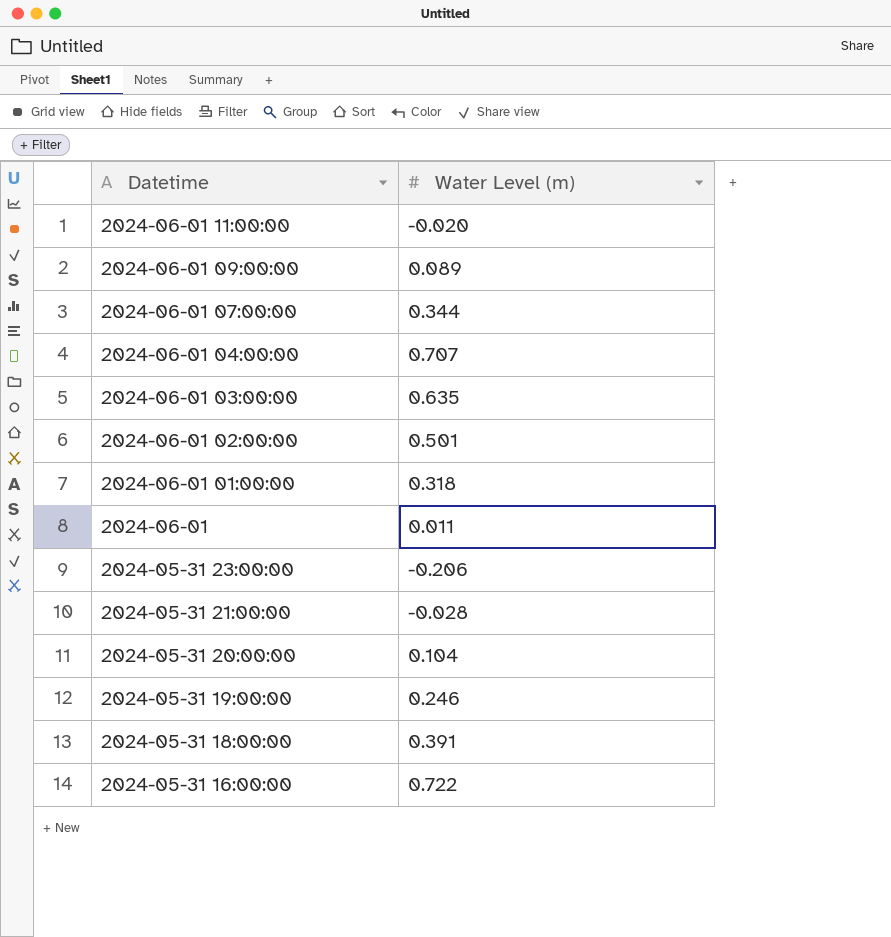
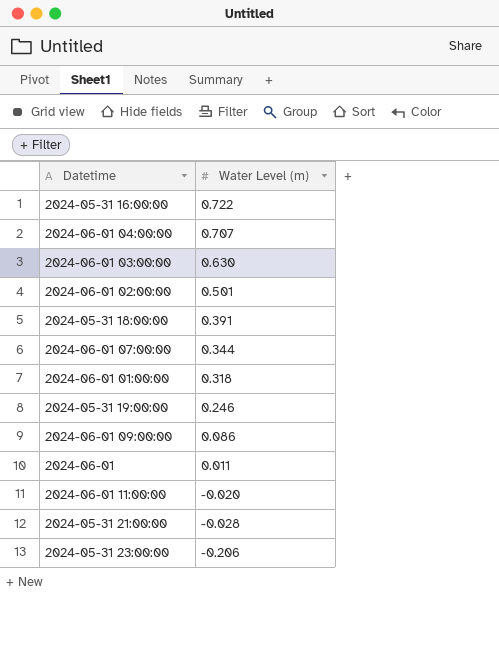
row order: Datetime descending -> Water Level (m) descending
row 2024-05-31 20:00:00: 0.104 -> none
2024-06-01 03:00:00 | Water Level (m): 0.635 -> 0.630
2024-06-01 09:00:00 | Water Level (m): 0.089 -> 0.086

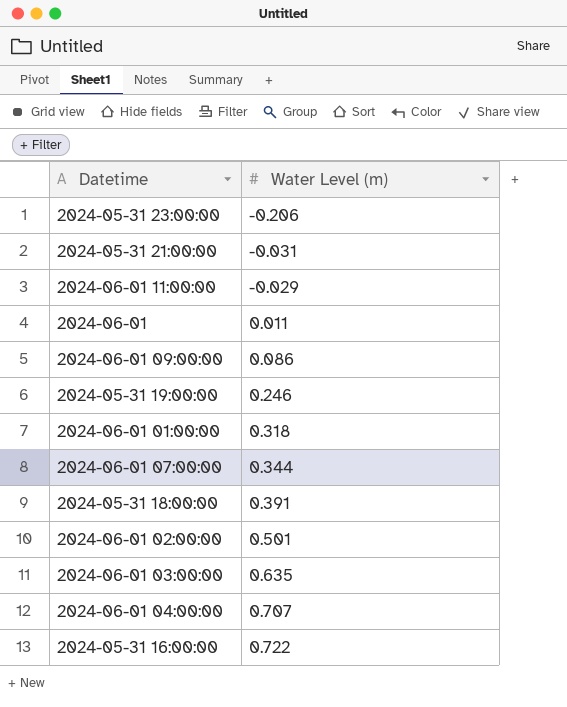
row order: Water Level (m) descending -> Water Level (m) ascending
2024-05-31 21:00:00 | Water Level (m): -0.028 -> -0.031
2024-06-01 11:00:00 | Water Level (m): -0.020 -> -0.029
2024-06-01 03:00:00 | Water Level (m): 0.630 -> 0.635

